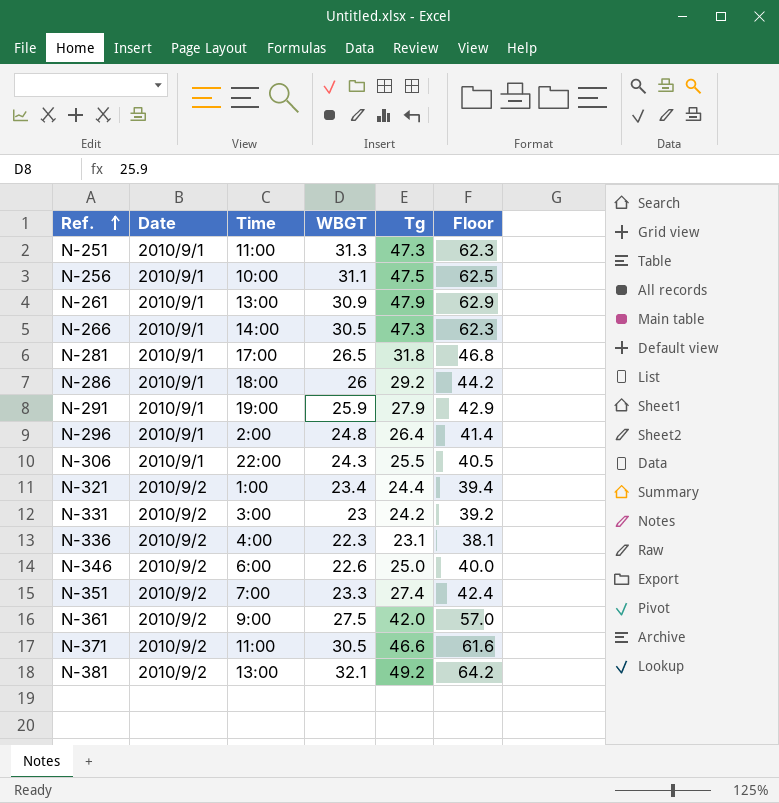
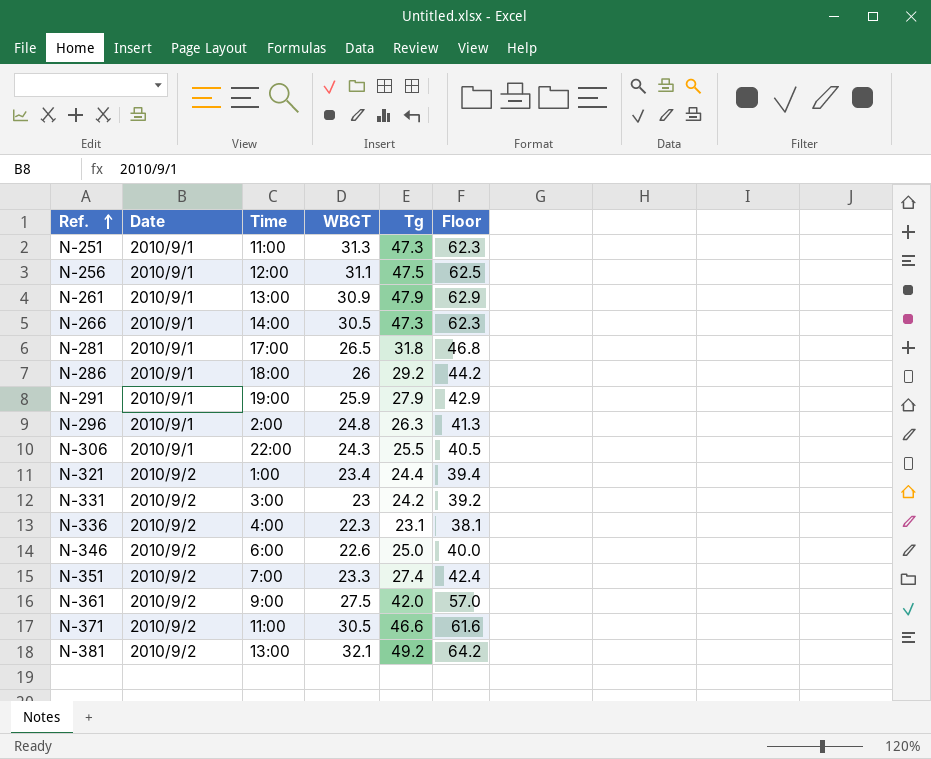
N-256 | Time: 10:00 -> 12:00
N-296 | Tg: 26.4 -> 26.3
N-296 | Floor: 41.4 -> 41.3

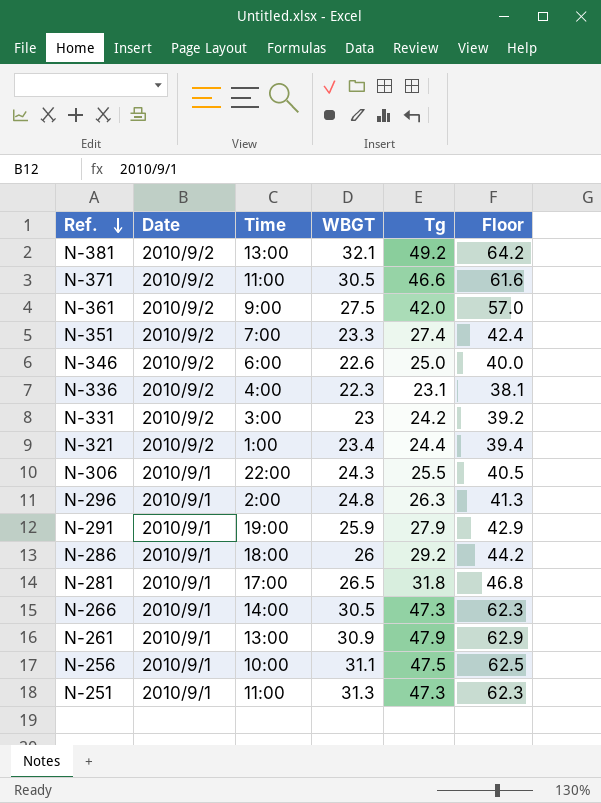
row order: Ref. ascending -> Ref. descending
N-256 | Time: 12:00 -> 10:00

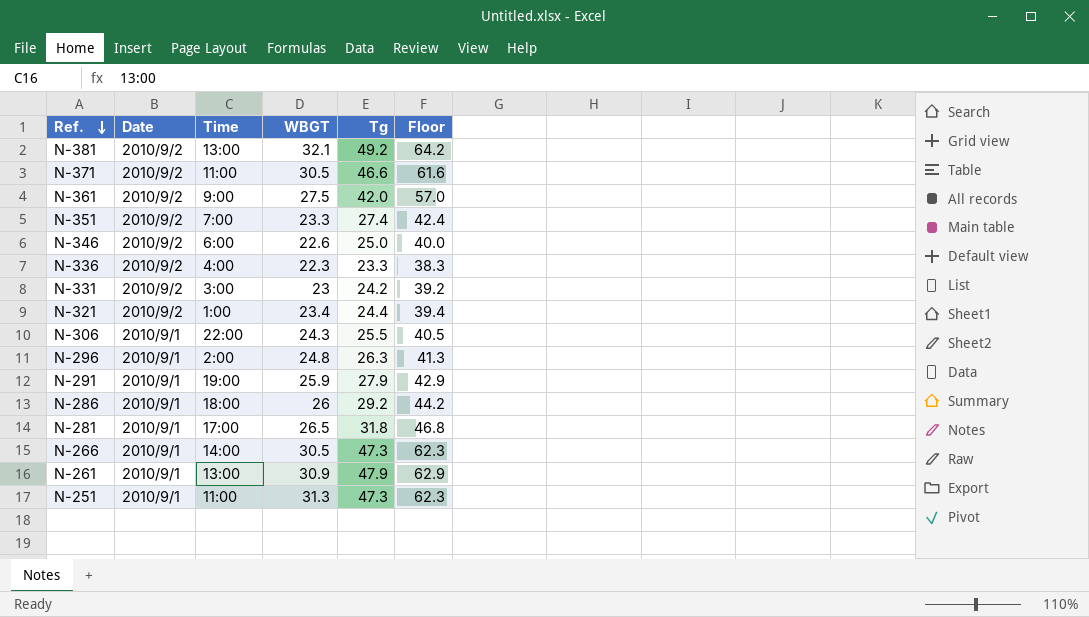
row N-256: 2010/9/1 | 10:00 | 31.1 | 47.5 | 62.5 -> none
N-336 | Tg: 23.1 -> 23.3
N-336 | Floor: 38.1 -> 38.3

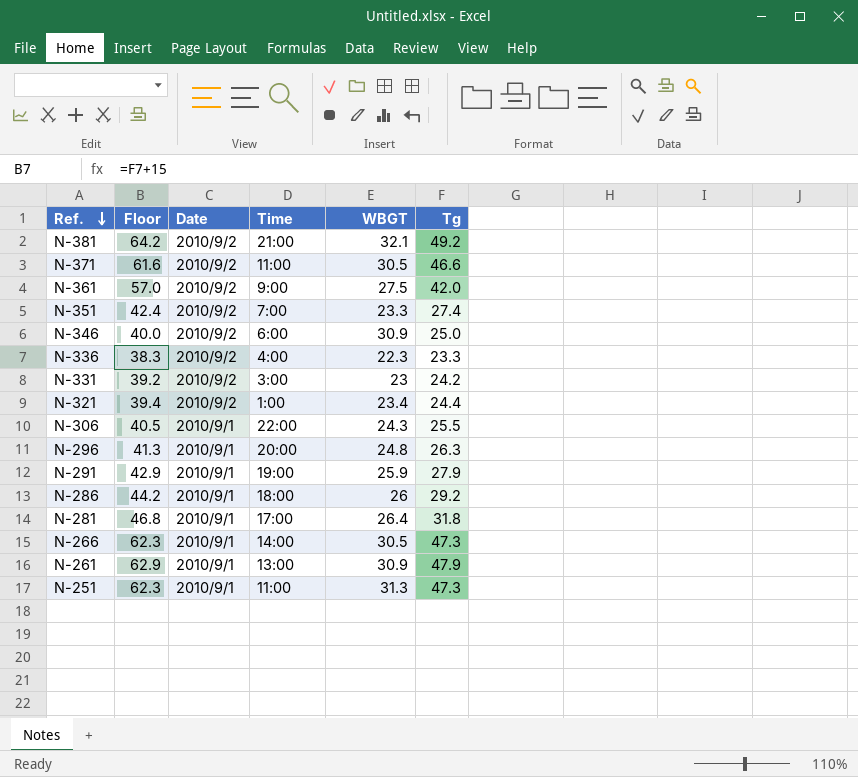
column Floor | position: 6 -> 2
N-381 | Time: 13:00 -> 21:00
N-346 | WBGT: 22.6 -> 30.9
N-296 | Time: 2:00 -> 20:00
N-281 | WBGT: 26.5 -> 26.4

